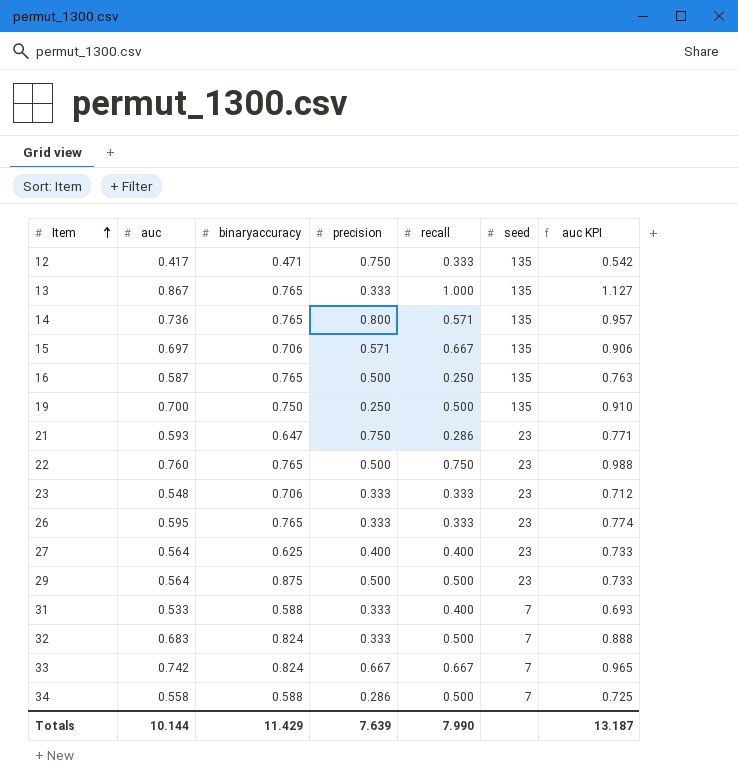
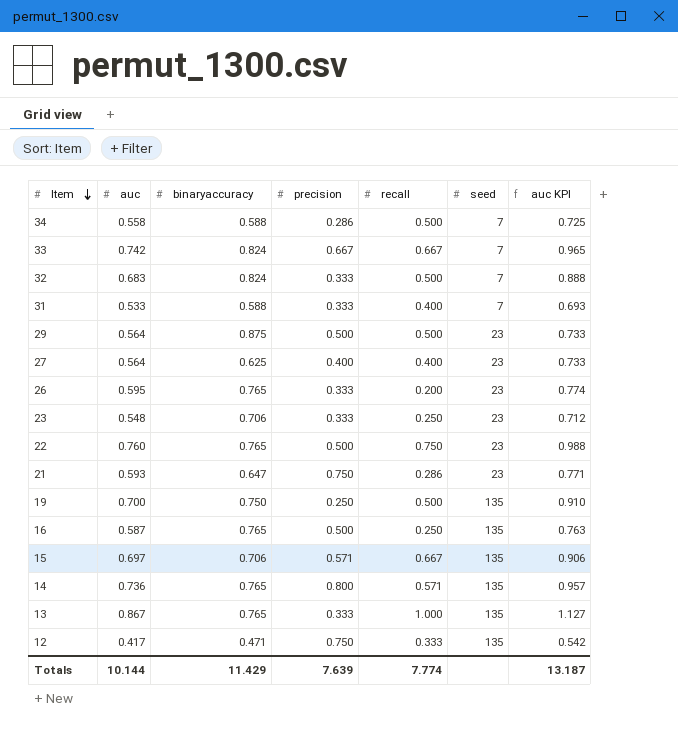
row order: Item ascending -> Item descending
26 | recall: 0.333 -> 0.200
23 | recall: 0.333 -> 0.250
Totals | recall: 7.990 -> 7.774

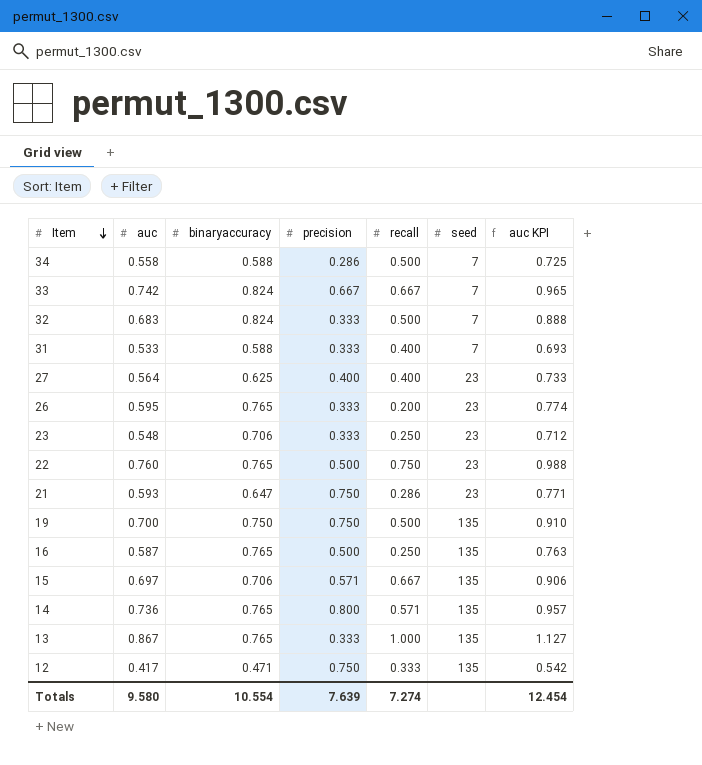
row 29: 0.564 | 0.875 | 0.500 | 0.500 | 23 | 0.733 -> none
19 | precision: 0.250 -> 0.750
Totals | auc: 10.144 -> 9.580
Totals | binaryaccuracy: 11.429 -> 10.554
Totals | recall: 7.774 -> 7.274
Totals | auc KPI: 13.187 -> 12.454

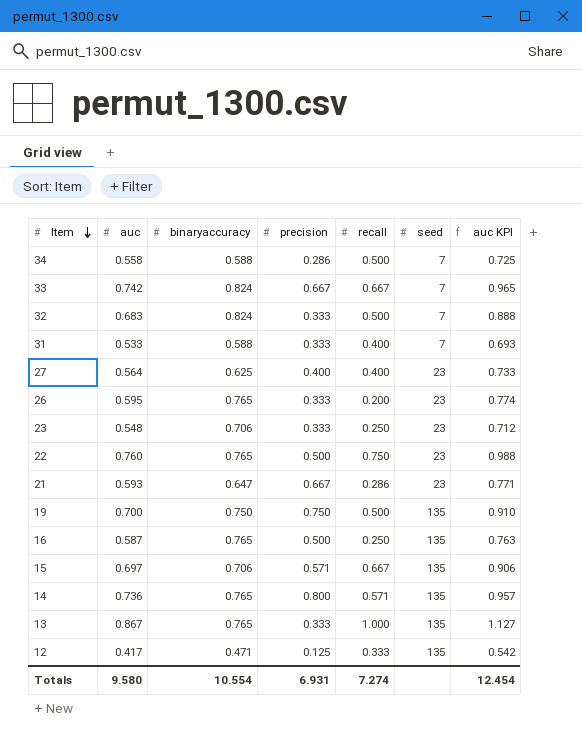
21 | precision: 0.750 -> 0.667
12 | precision: 0.750 -> 0.125
Totals | precision: 7.639 -> 6.931

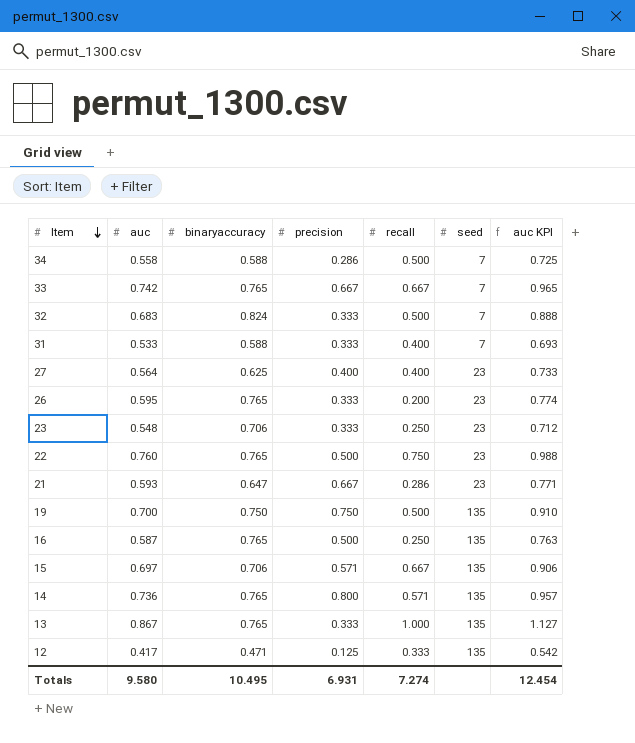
33 | binaryaccuracy: 0.824 -> 0.765
Totals | binaryaccuracy: 10.554 -> 10.495

